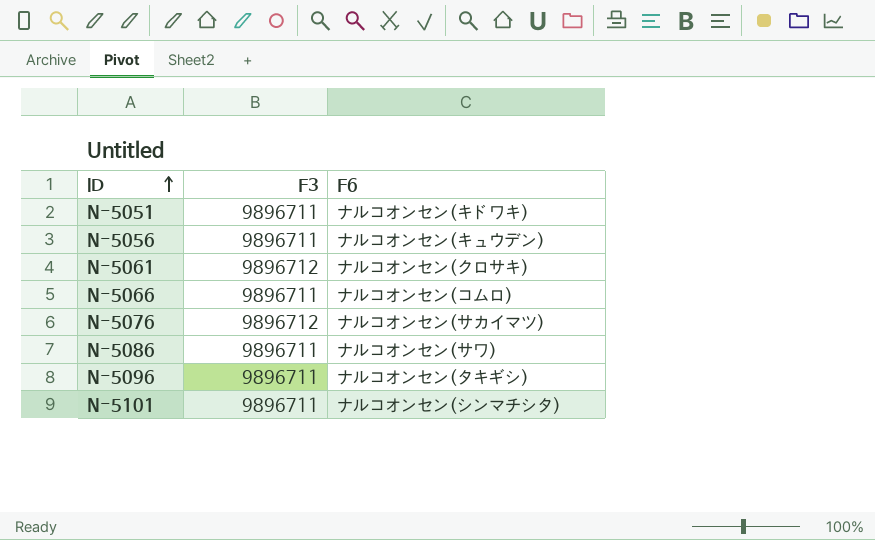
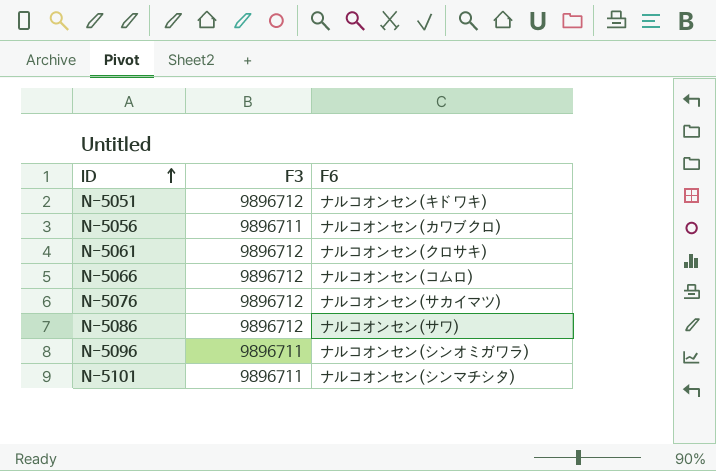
N-5051 | F3: 9896711 -> 9896712
N-5056 | F6: ナルコオンセン(キュウデン) -> ナルコオンセン(カワブクロ)
N-5066 | F3: 9896711 -> 9896712
N-5086 | F3: 9896711 -> 9896712
N-5096 | F6: ナルコオンセン(タキギシ) -> ナルコオンセン(シンオミガワラ)

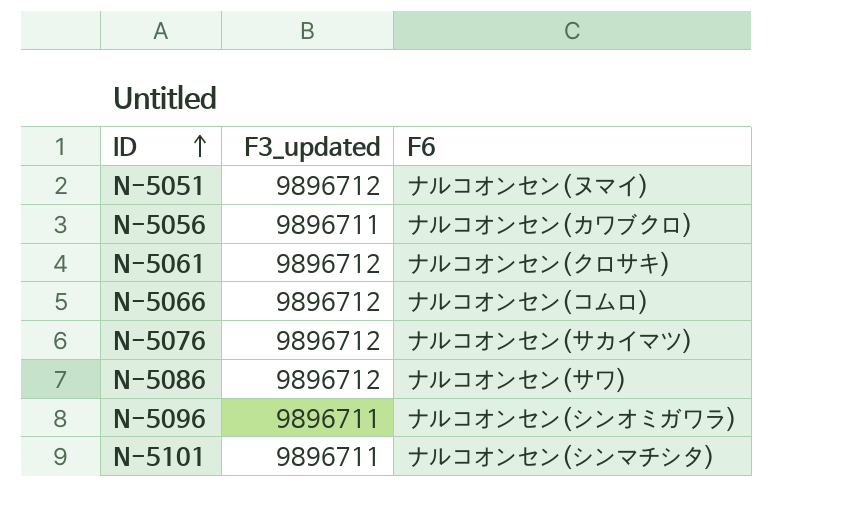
column name: F3 -> F3_updated
N-5051 | F6: ナルコオンセン(キドワキ) -> ナルコオンセン(ヌマイ)

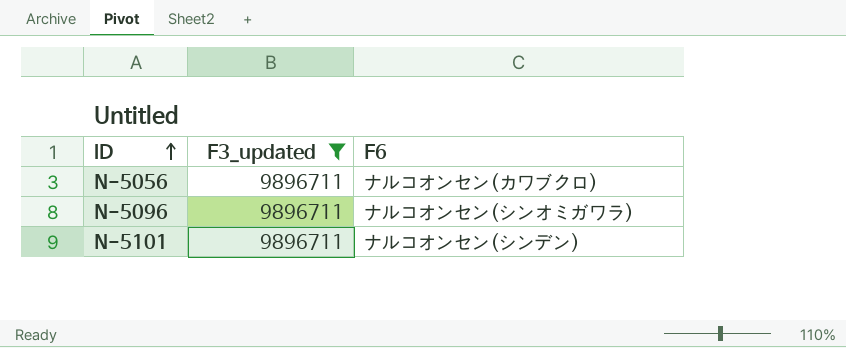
filter: none -> F3_updated = 9896711
N-5101 | F6: ナルコオンセン(シンマチシタ) -> ナルコオンセン(シンデン)

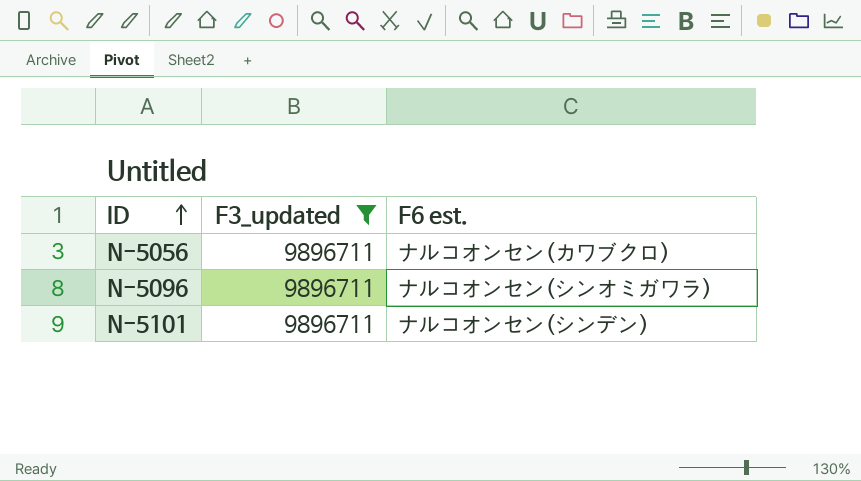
column name: F6 -> F6 est.

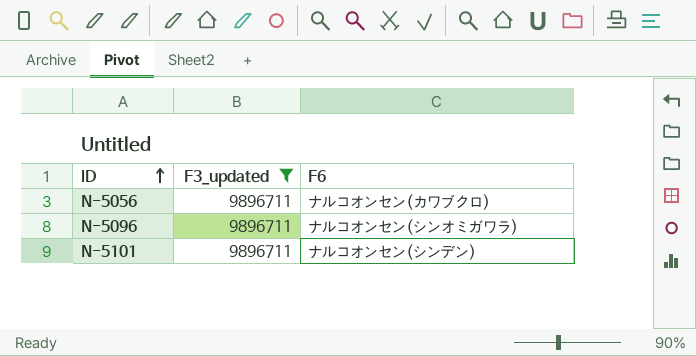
column name: F6 est. -> F6

